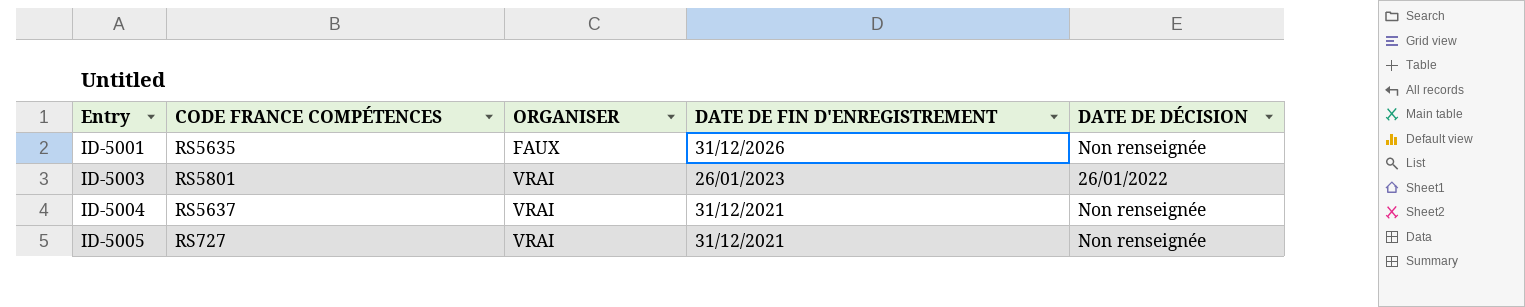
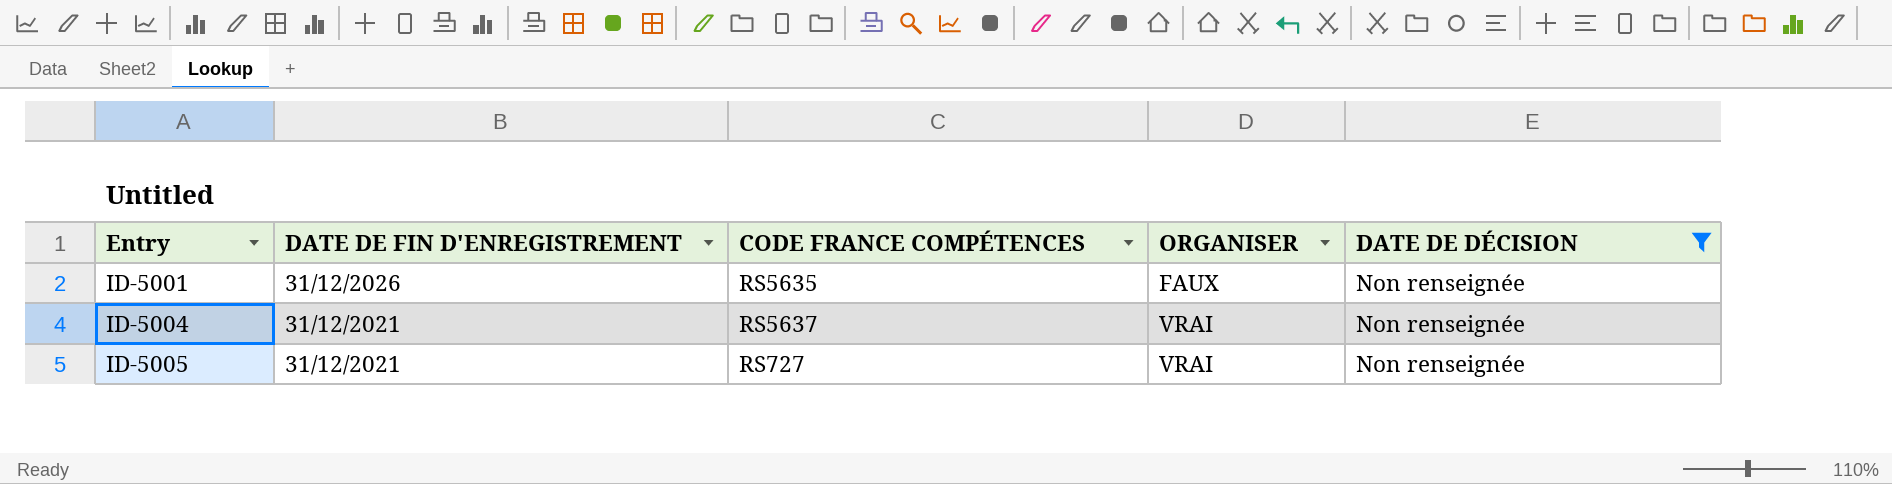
filter: none -> DATE DE DÉCISION = Non renseignée
column DATE DE FIN D'ENREGISTREMENT | position: 4 -> 2

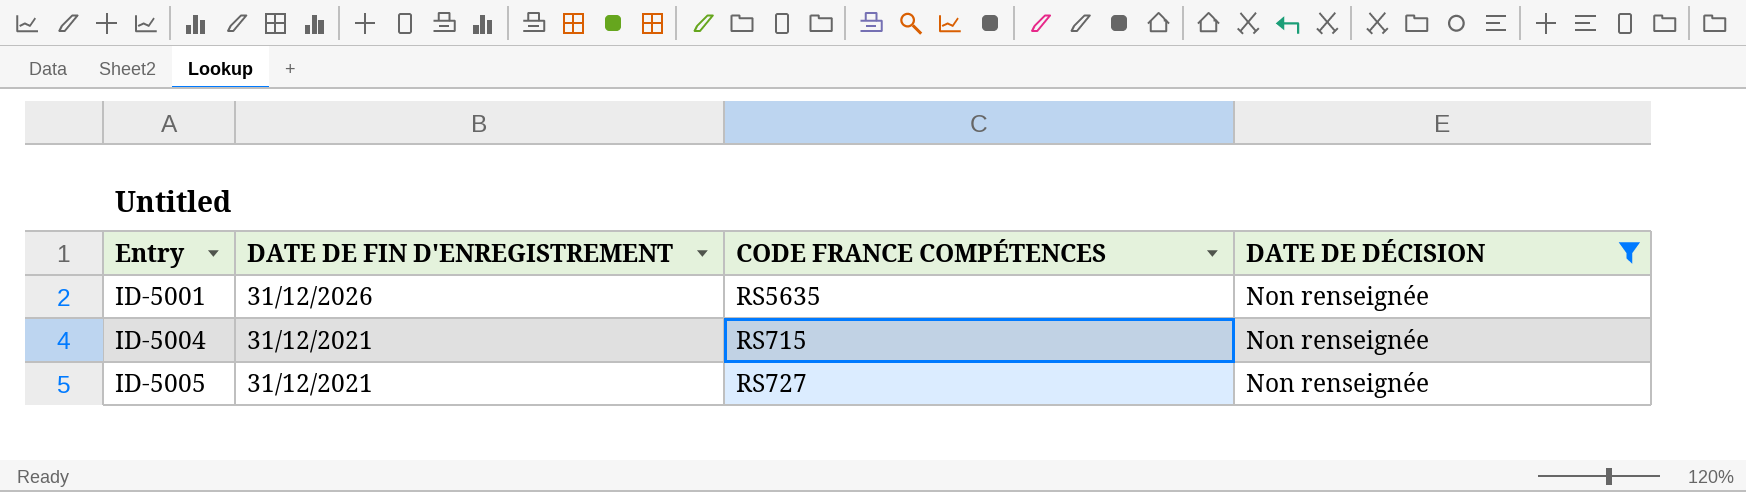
column ORGANISER | position: 4 -> none
ID-5004 | CODE FRANCE COMPÉTENCES: RS5637 -> RS715

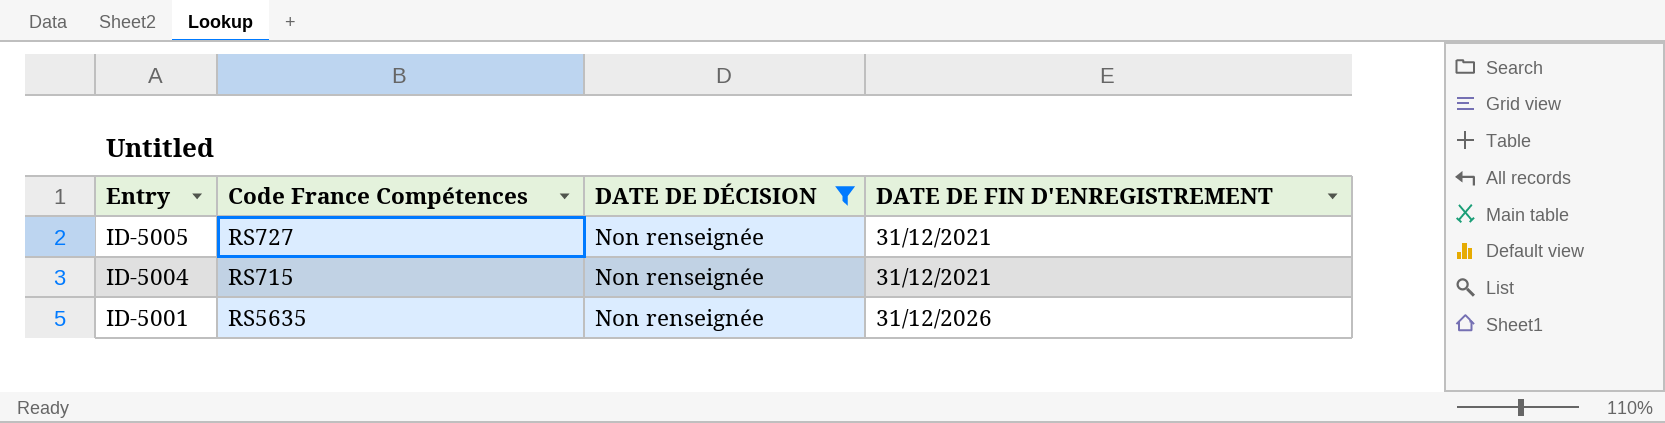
row order: Entry ascending -> Entry descending
column name: CODE FRANCE COMPÉTENCES -> Code France Compétences
column DATE DE FIN D'ENREGISTREMENT | position: 2 -> 4

